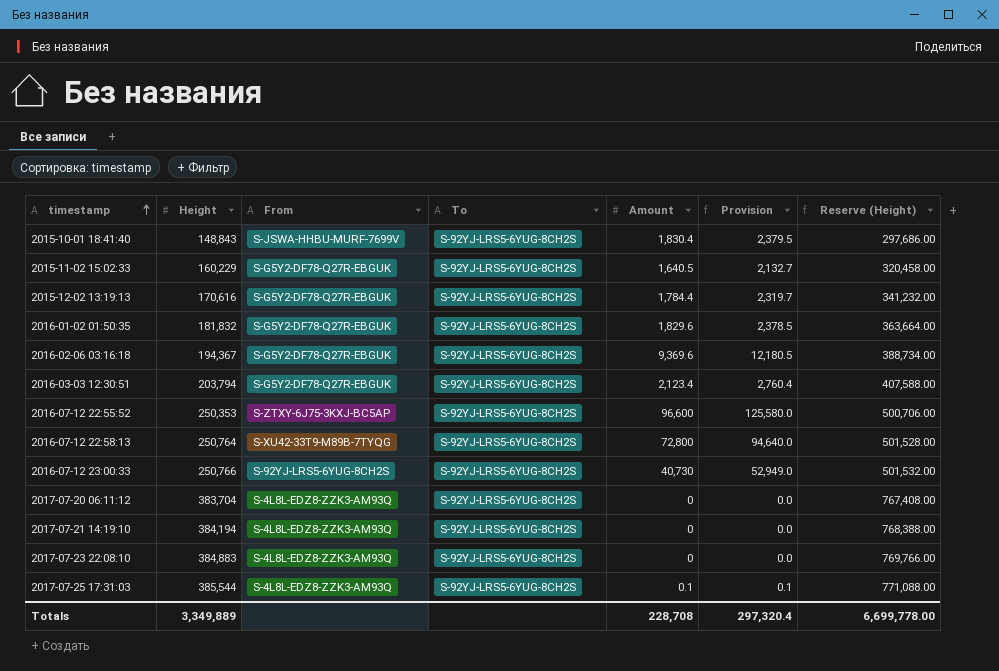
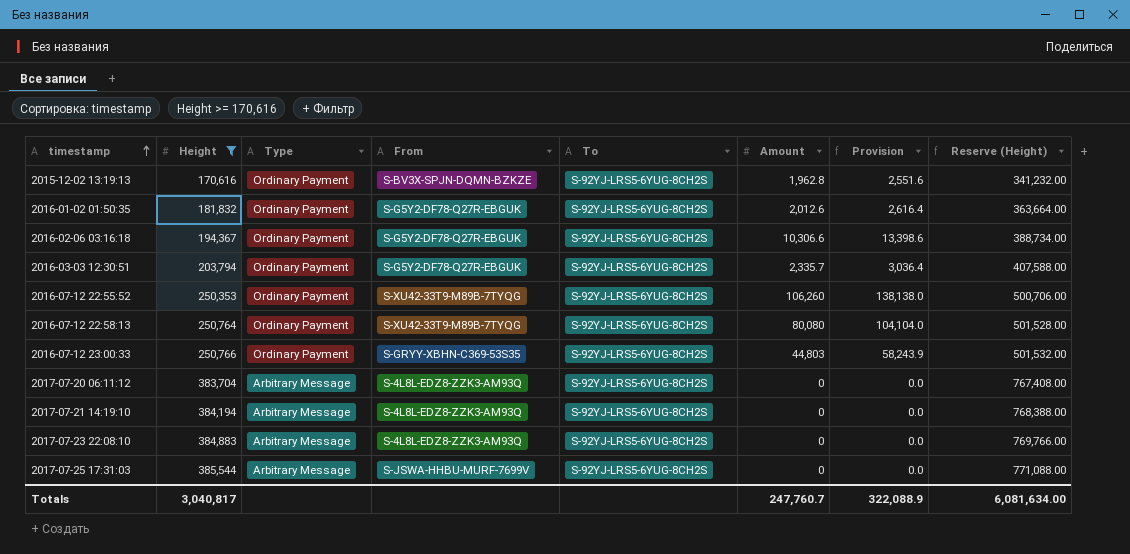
filter: none -> Height >= 170,616
column Type | position: none -> 3
2015-12-02 13:19:13 | From: S-G5Y2-DF78-Q27R-EBGUK -> S-BV3X-SPJN-DQMN-BZKZE
2015-12-02 13:19:13 | Amount: 1,784.4 -> 1,962.8
2015-12-02 13:19:13 | Provision: 2,319.7 -> 2,551.6
2016-01-02 01:50:35 | Amount: 1,829.6 -> 2,012.6
2016-01-02 01:50:35 | Provision: 2,378.5 -> 2,616.4
2016-02-06 03:16:18 | Amount: 9,369.6 -> 10,306.6
2016-02-06 03:16:18 | Provision: 12,180.5 -> 13,398.6
2016-03-03 12:30:51 | Amount: 2,123.4 -> 2,335.7
2016-03-03 12:30:51 | Provision: 2,760.4 -> 3,036.4
2016-07-12 22:55:52 | From: S-ZTXY-6J75-3KXJ-BC5AP -> S-XU42-33T9-M89B-7TYQG
2016-07-12 22:55:52 | Amount: 96,600 -> 106,260
2016-07-12 22:55:52 | Provision: 125,580.0 -> 138,138.0
2016-07-12 22:58:13 | Amount: 72,800 -> 80,080
2016-07-12 22:58:13 | Provision: 94,640.0 -> 104,104.0
2016-07-12 23:00:33 | From: S-92YJ-LRS5-6YUG-8CH2S -> S-GRYY-XBHN-C369-53S35
2016-07-12 23:00:33 | Amount: 40,730 -> 44,803
2016-07-12 23:00:33 | Provision: 52,949.0 -> 58,243.9
2017-07-25 17:31:03 | From: S-4L8L-EDZ8-ZZK3-AM93Q -> S-JSWA-HHBU-MURF-7699V
2017-07-25 17:31:03 | Amount: 0.1 -> 0
2017-07-25 17:31:03 | Provision: 0.1 -> 0.0
Totals | Height: 3,349,889 -> 3,040,817
Totals | Amount: 228,708 -> 247,760.7
Totals | Provision: 297,320.4 -> 322,088.9
Totals | Reserve (Height): 6,699,778.00 -> 6,081,634.00

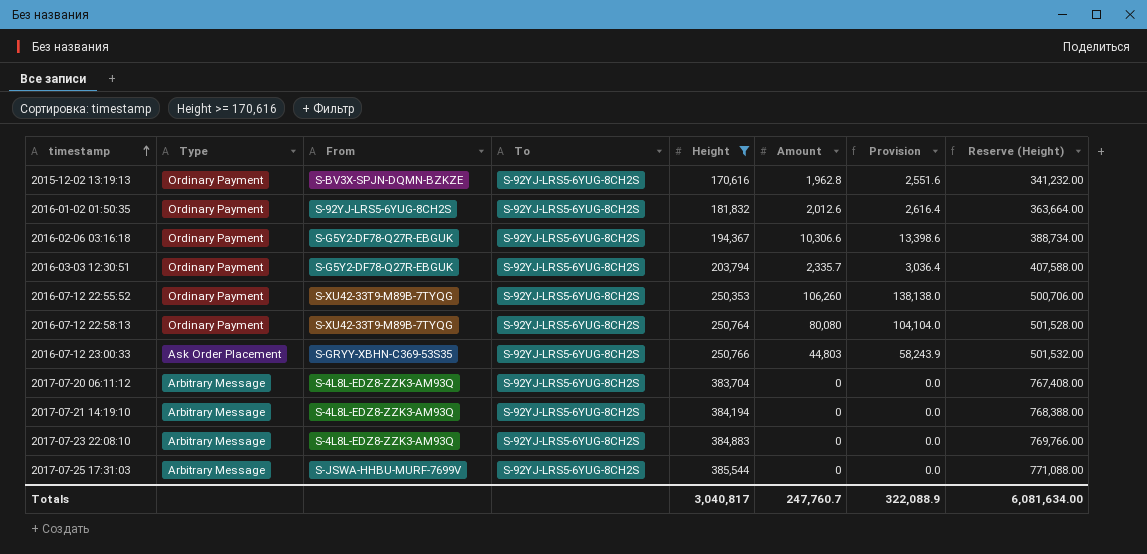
column Height | position: 2 -> 5
2016-01-02 01:50:35 | From: S-G5Y2-DF78-Q27R-EBGUK -> S-92YJ-LRS5-6YUG-8CH2S
2016-07-12 23:00:33 | Type: Ordinary Payment -> Ask Order Placement

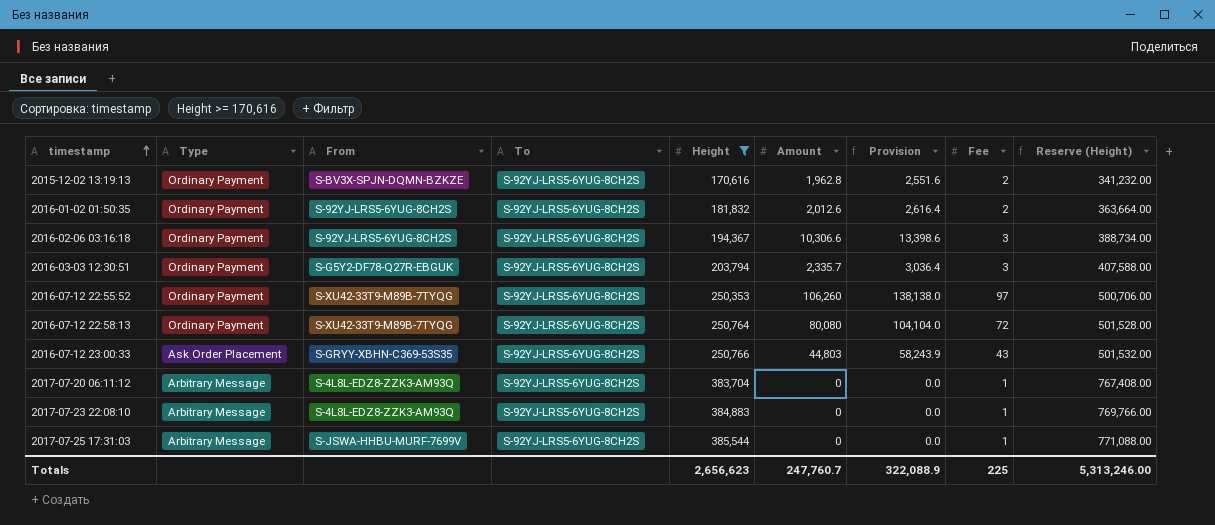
column Fee | position: none -> 8
row 2017-07-21 14:19:10: Arbitrary Message | S-4L8L-EDZ8-ZZK3-AM93Q | S-92YJ-LRS5-6YUG-8CH2S | 384,194 | 0 | 0.0 | 768,388.00 -> none
2016-02-06 03:16:18 | From: S-G5Y2-DF78-Q27R-EBGUK -> S-92YJ-LRS5-6YUG-8CH2S
Totals | Height: 3,040,817 -> 2,656,623
Totals | Reserve (Height): 6,081,634.00 -> 5,313,246.00

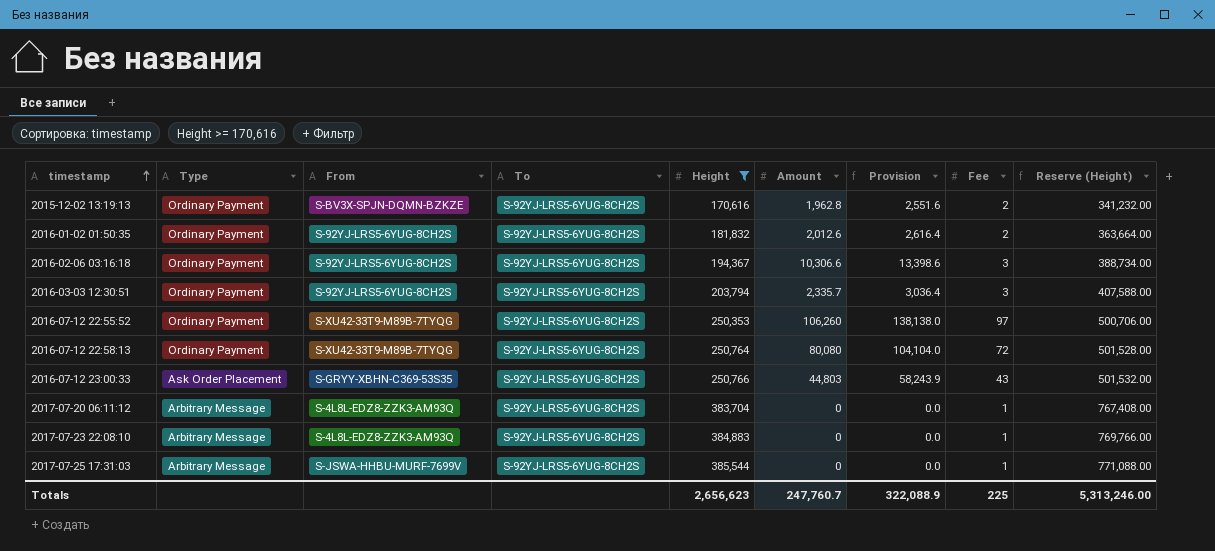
2016-03-03 12:30:51 | From: S-G5Y2-DF78-Q27R-EBGUK -> S-92YJ-LRS5-6YUG-8CH2S

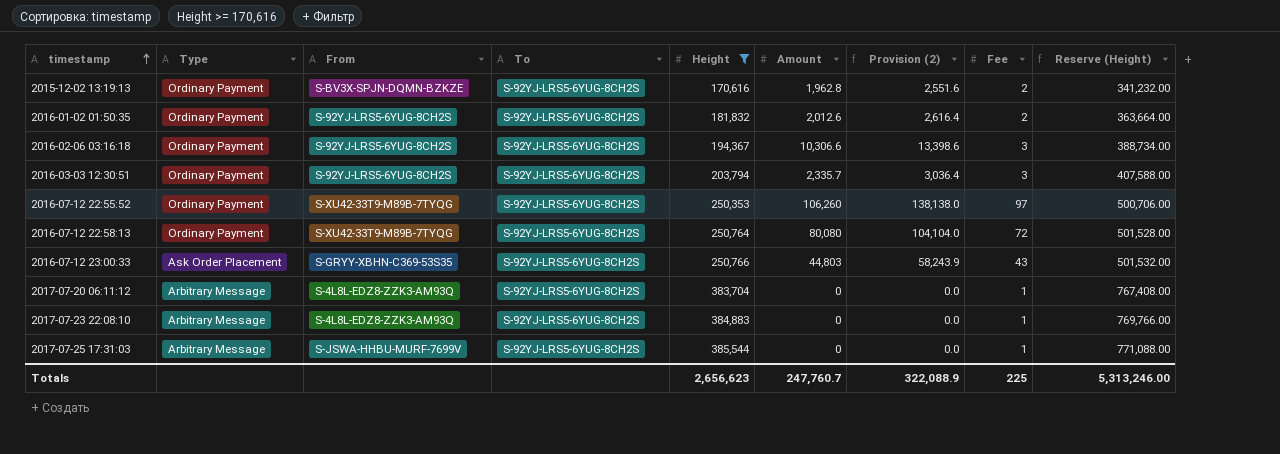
column name: Provision -> Provision (2)

